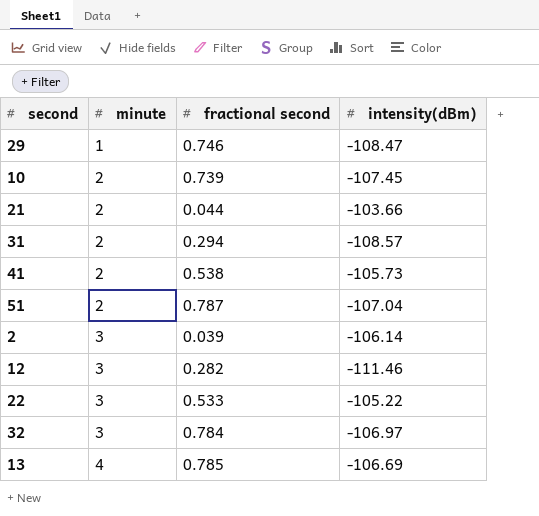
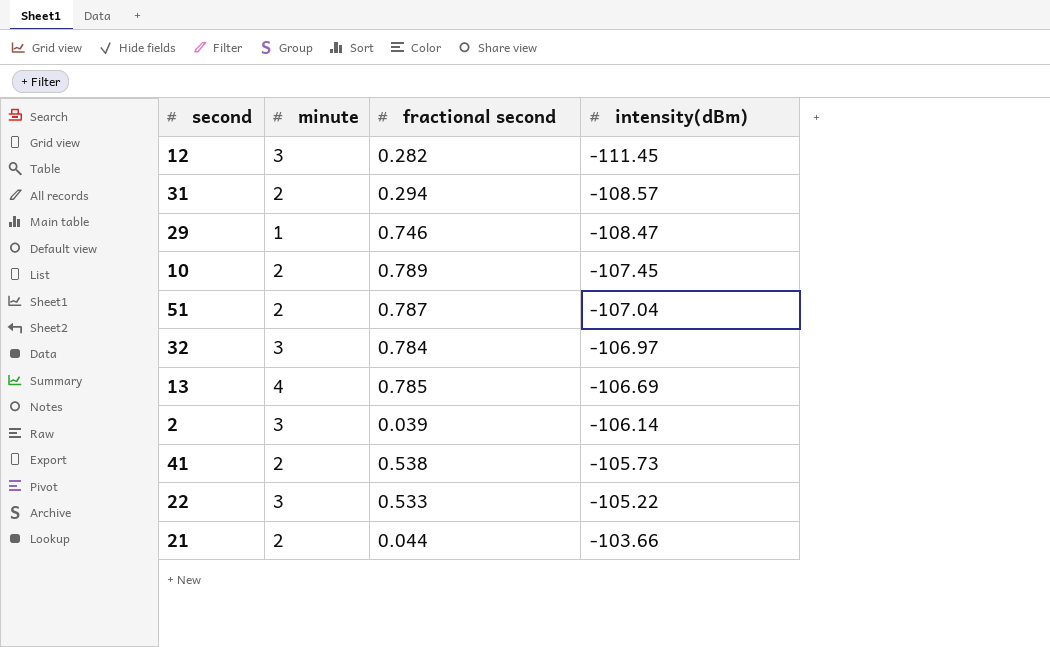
row order: minute ascending -> intensity(dBm) ascending
12 | intensity(dBm): -111.46 -> -111.45
10 | fractional second: 0.739 -> 0.789

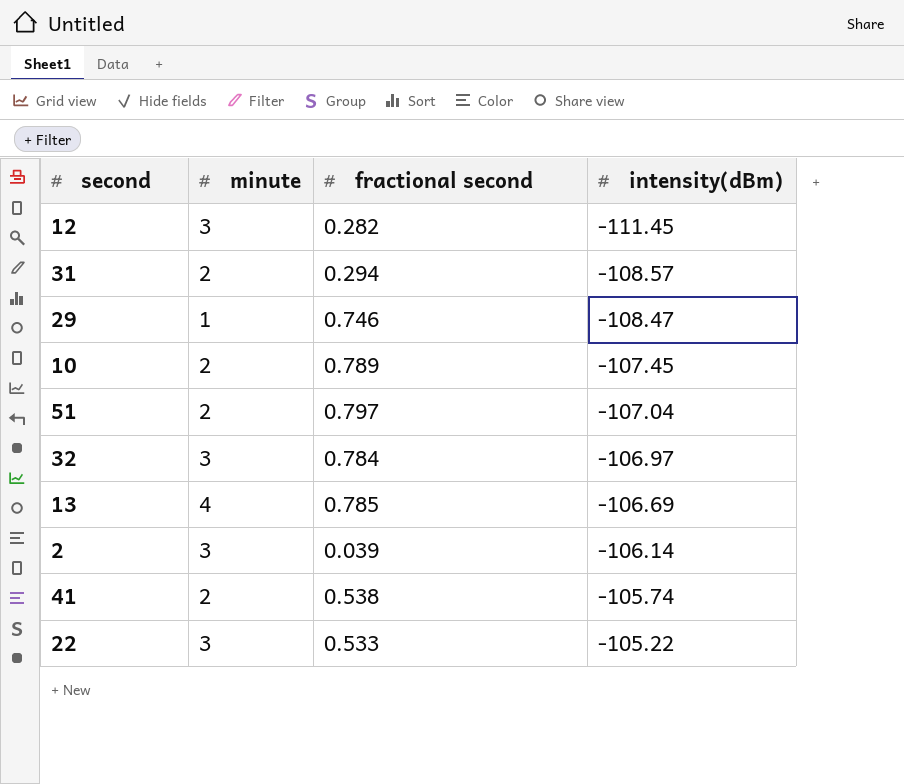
row 21: 2 | 0.044 | -103.66 -> none
51 | fractional second: 0.787 -> 0.797
41 | intensity(dBm): -105.73 -> -105.74

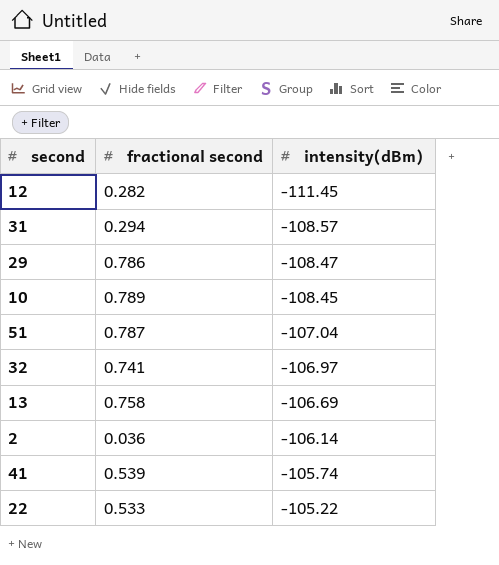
column minute | position: 2 -> none
29 | fractional second: 0.746 -> 0.786
10 | intensity(dBm): -107.45 -> -108.45
51 | fractional second: 0.797 -> 0.787
32 | fractional second: 0.784 -> 0.741
13 | fractional second: 0.785 -> 0.758
2 | fractional second: 0.039 -> 0.036
41 | fractional second: 0.538 -> 0.539

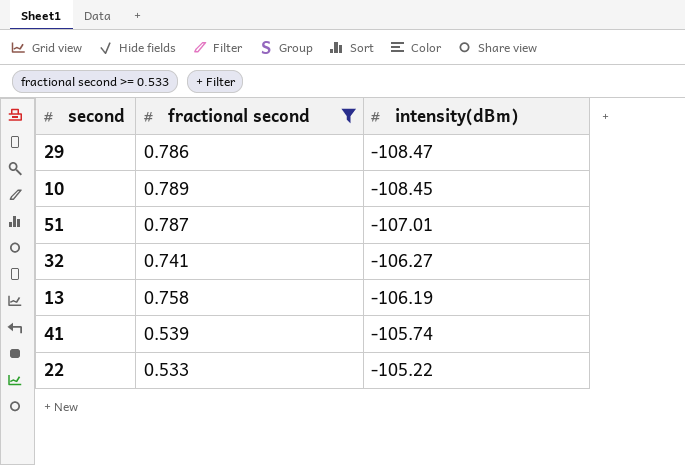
filter: none -> fractional second >= 0.533
51 | intensity(dBm): -107.04 -> -107.01
32 | intensity(dBm): -106.97 -> -106.27
13 | intensity(dBm): -106.69 -> -106.19

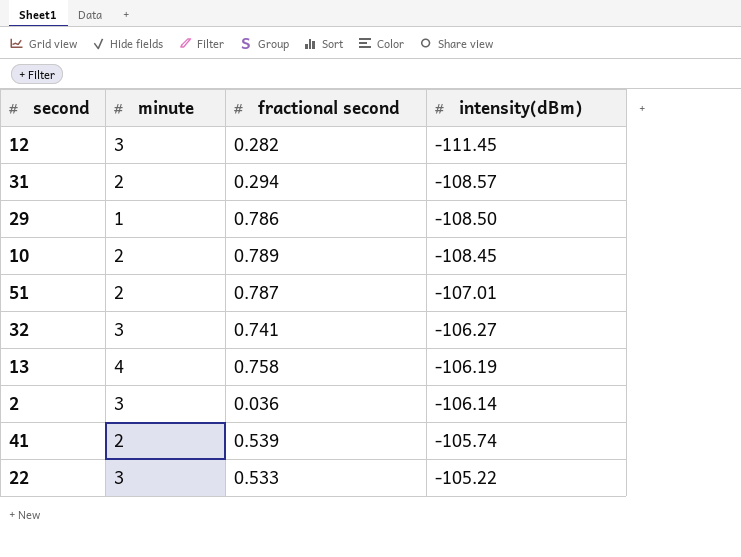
filter: fractional second >= 0.533 -> none
column minute | position: none -> 2
29 | intensity(dBm): -108.47 -> -108.50

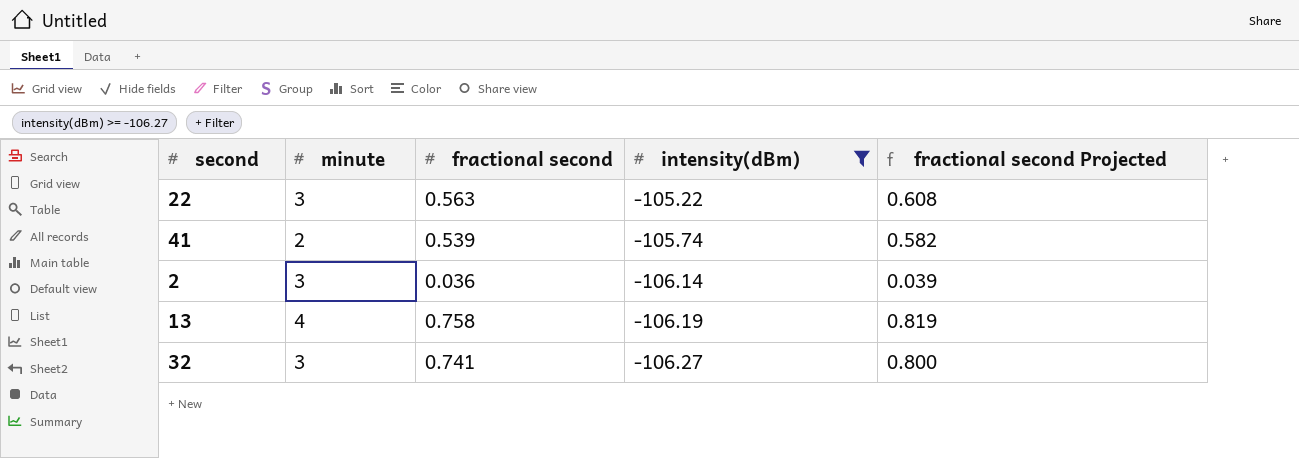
filter: none -> intensity(dBm) >= -106.27
row order: intensity(dBm) ascending -> intensity(dBm) descending
column fractional second Projected | formula: none -> [fractional second] * 1.08
22 | fractional second: 0.533 -> 0.563

